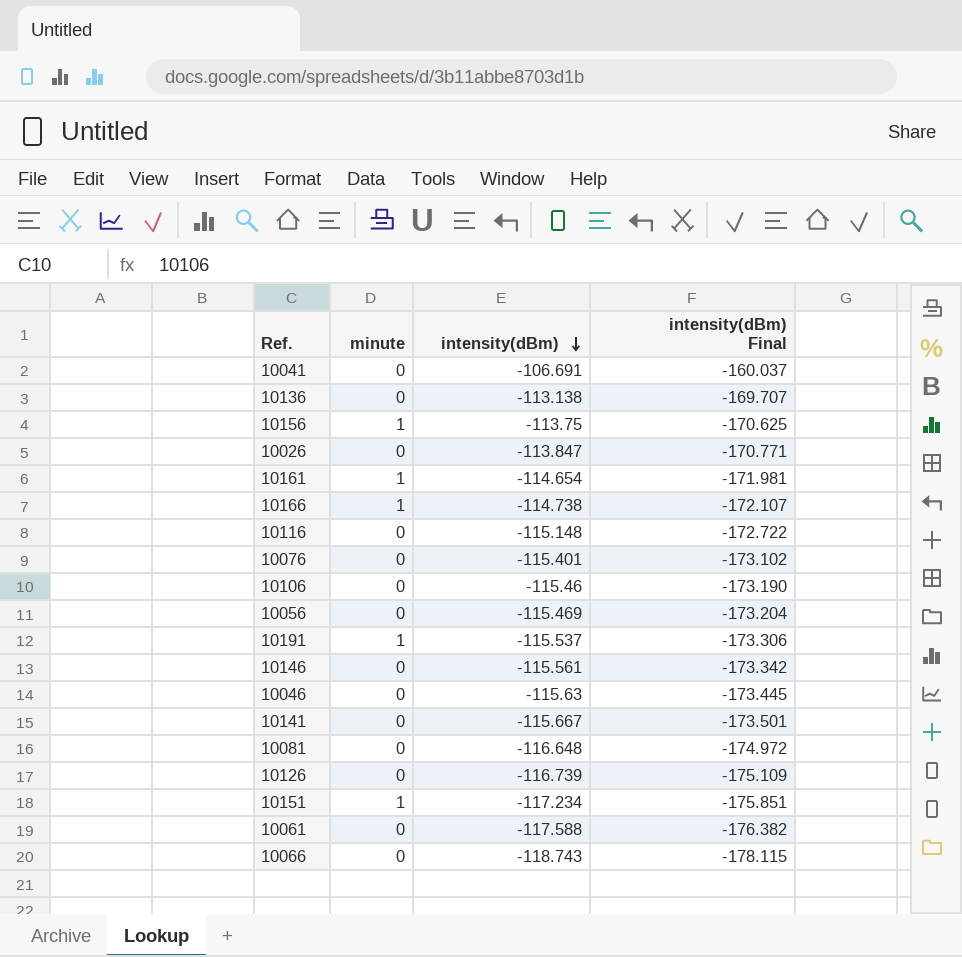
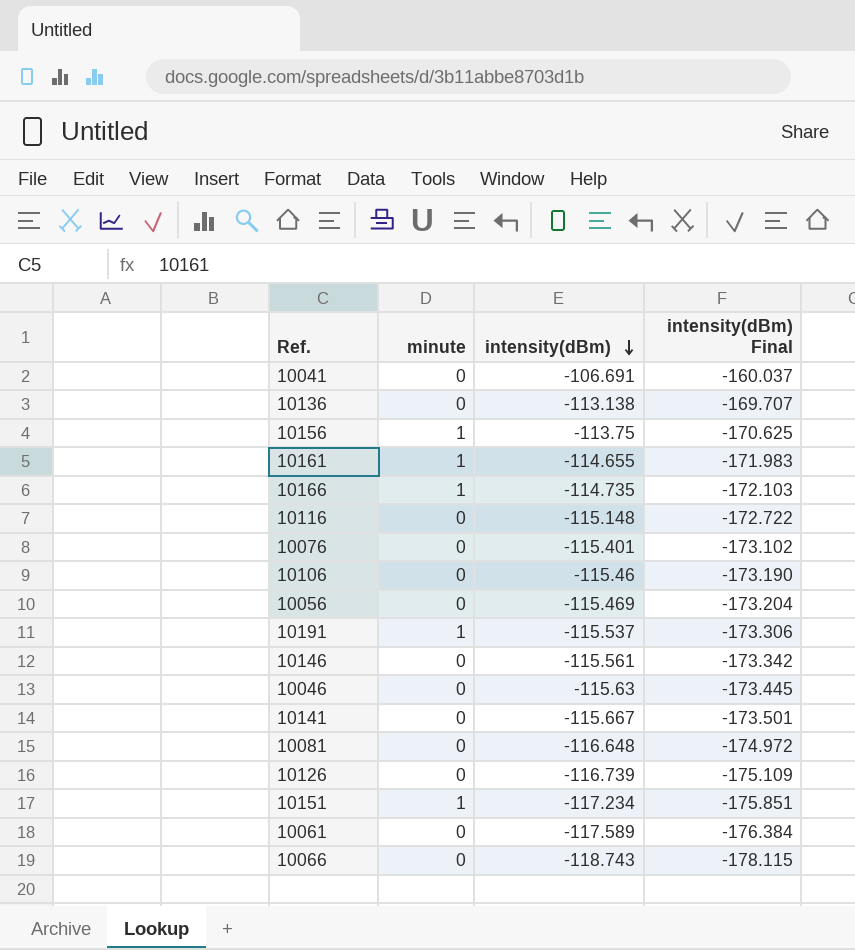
row 10026: 0 | -113.847 | -170.771 -> none
10161 | intensity(dBm): -114.654 -> -114.655
10161 | intensity(dBm) Final: -171.981 -> -171.983
10166 | intensity(dBm): -114.738 -> -114.735
10166 | intensity(dBm) Final: -172.107 -> -172.103
10061 | intensity(dBm): -117.588 -> -117.589
10061 | intensity(dBm) Final: -176.382 -> -176.384

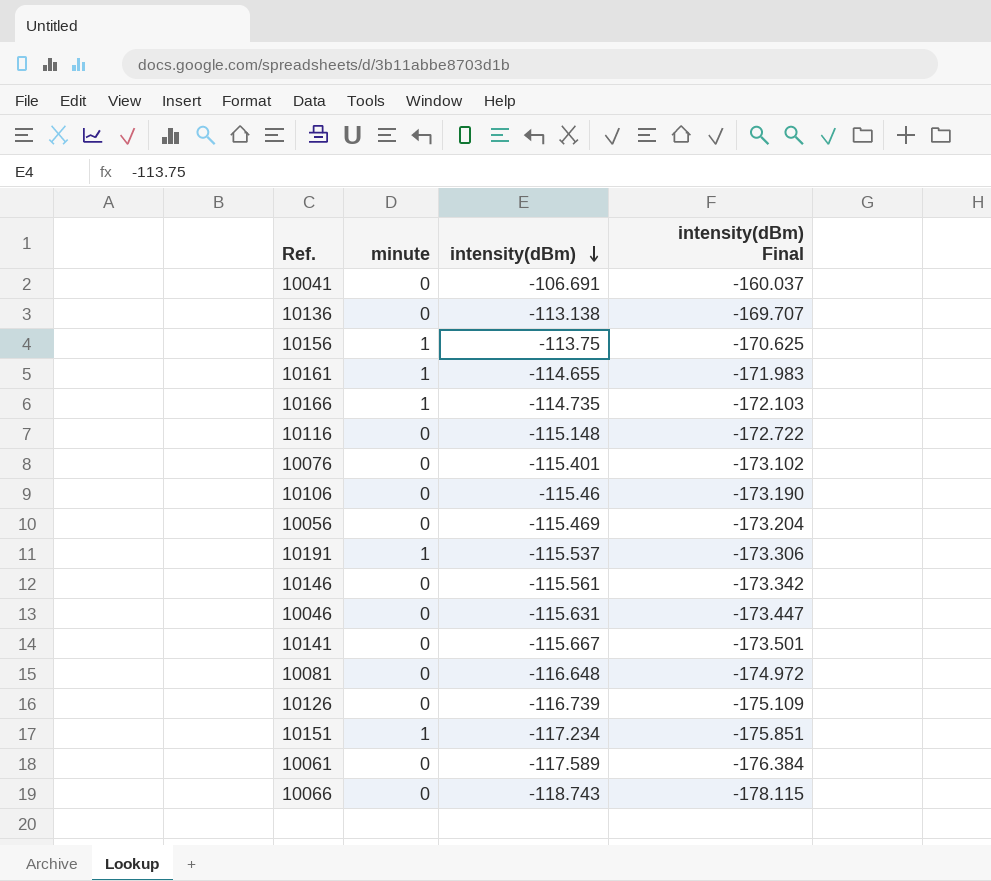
10046 | intensity(dBm): -115.63 -> -115.631
10046 | intensity(dBm) Final: -173.445 -> -173.447

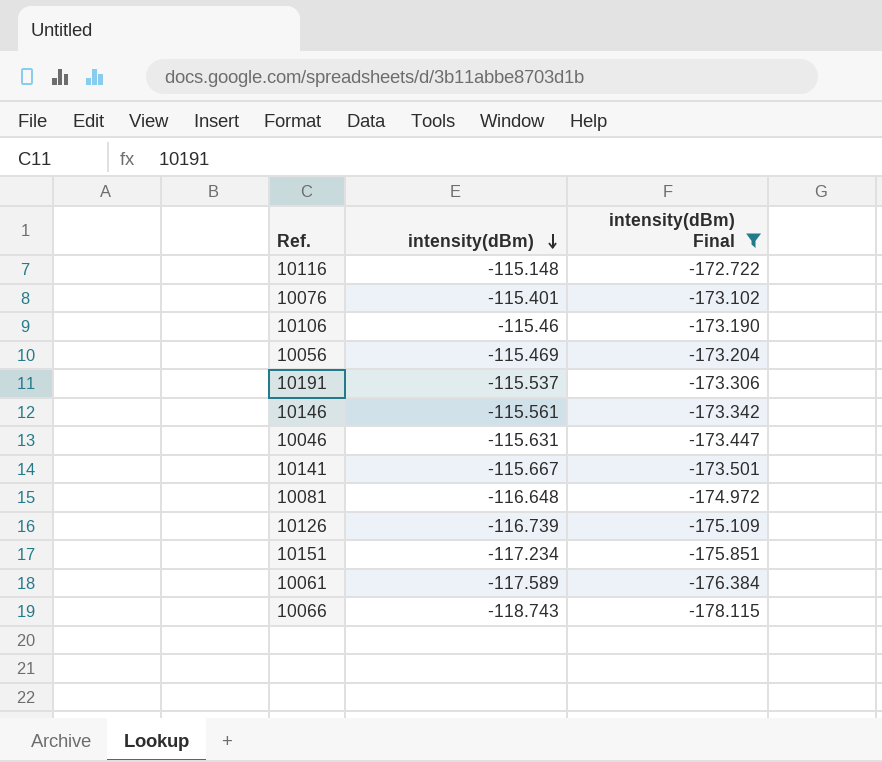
filter: none -> intensity(dBm) Final <= -172.722
column minute | position: 2 -> none

